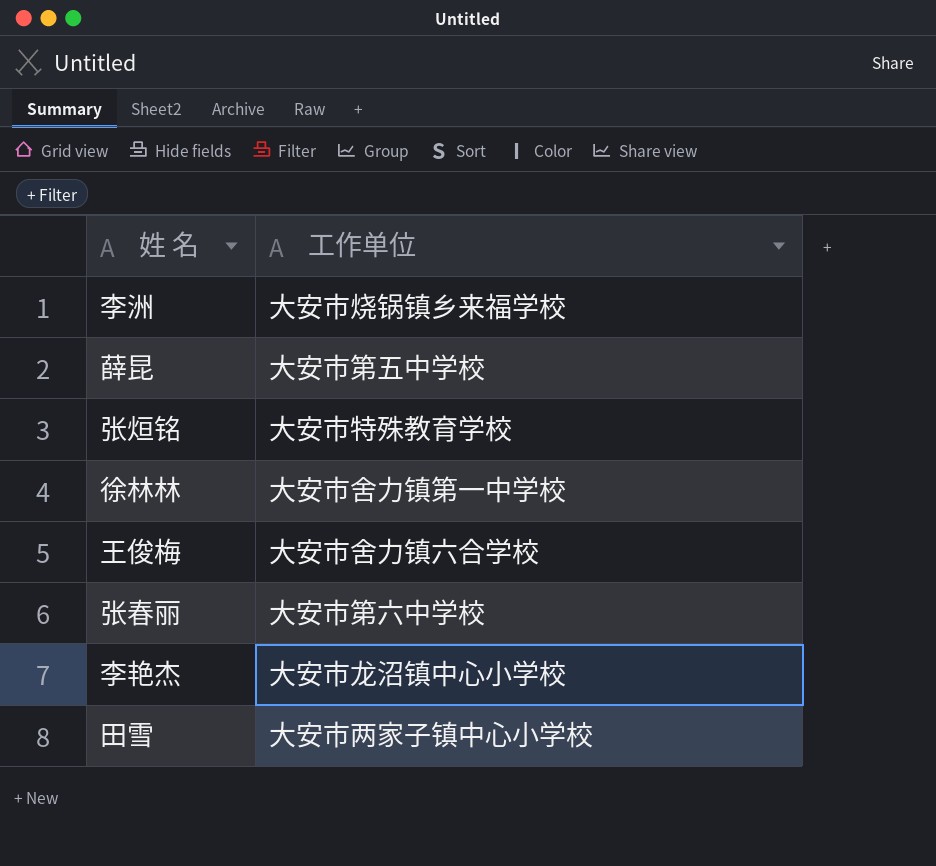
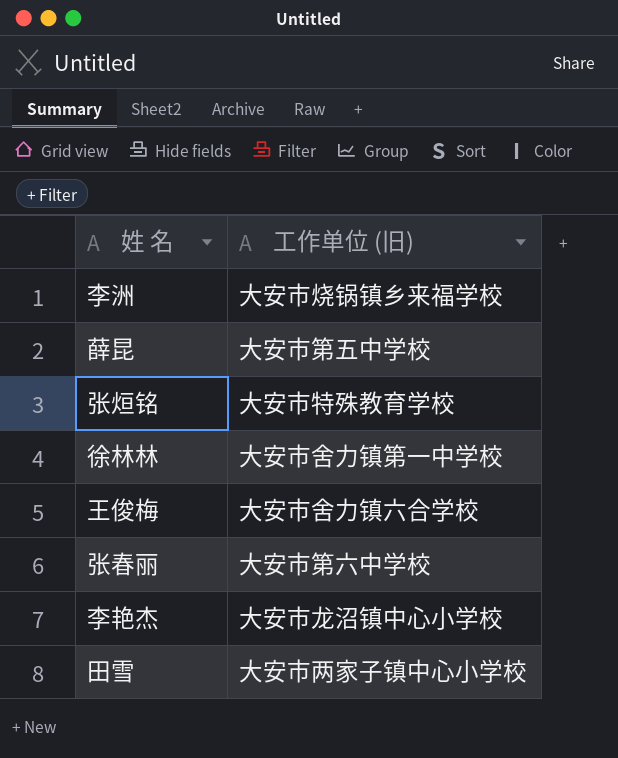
column name: 工作单位 -> 工作单位 (旧)

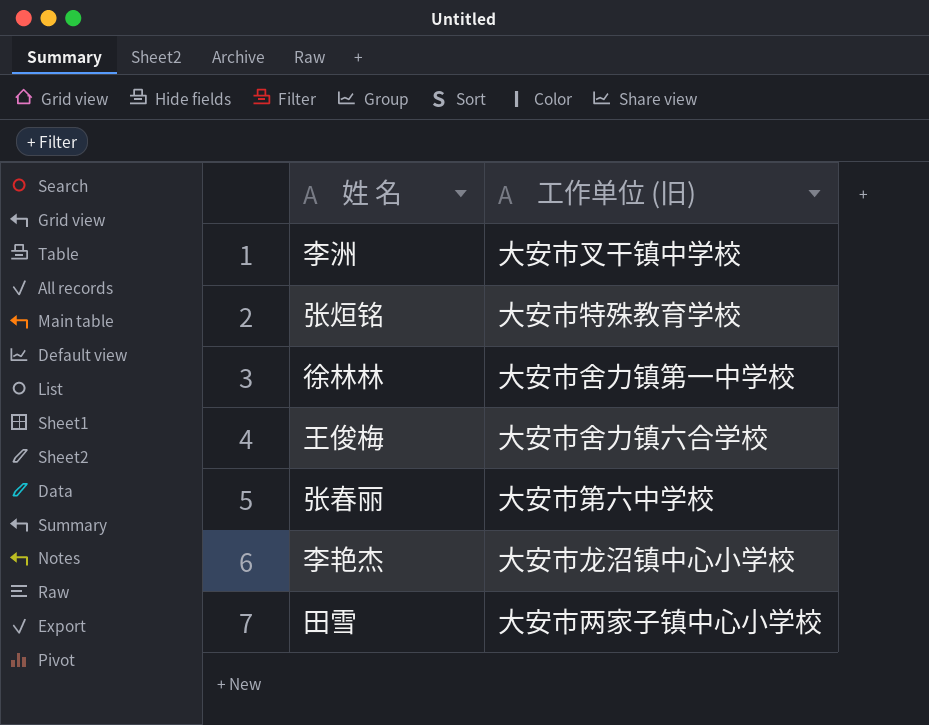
row 薛昆: 大安市第五中学校 -> none
李洲 | 工作单位 (旧): 大安市烧锅镇乡来福学校 -> 大安市叉干镇中学校

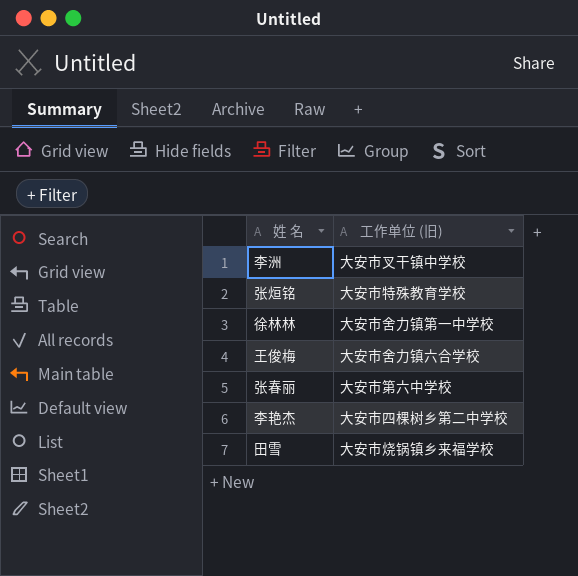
李艳杰 | 工作单位 (旧): 大安市龙沼镇中心小学校 -> 大安市四棵树乡第二中学校
田雪 | 工作单位 (旧): 大安市两家子镇中心小学校 -> 大安市烧锅镇乡来福学校

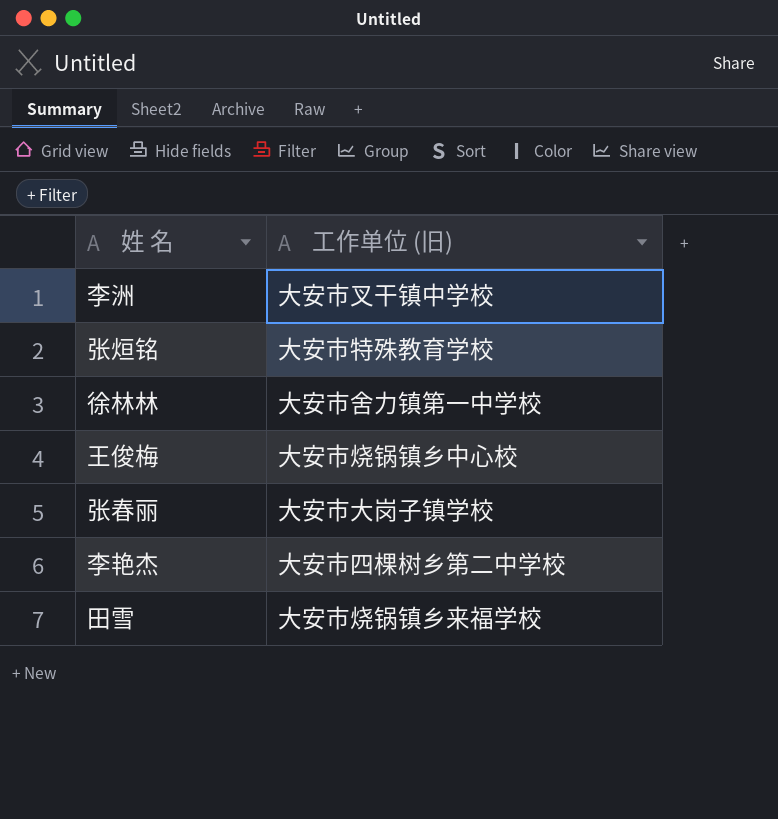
王俊梅 | 工作单位 (旧): 大安市舍力镇六合学校 -> 大安市烧锅镇乡中心校
张春丽 | 工作单位 (旧): 大安市第六中学校 -> 大安市大岗子镇学校

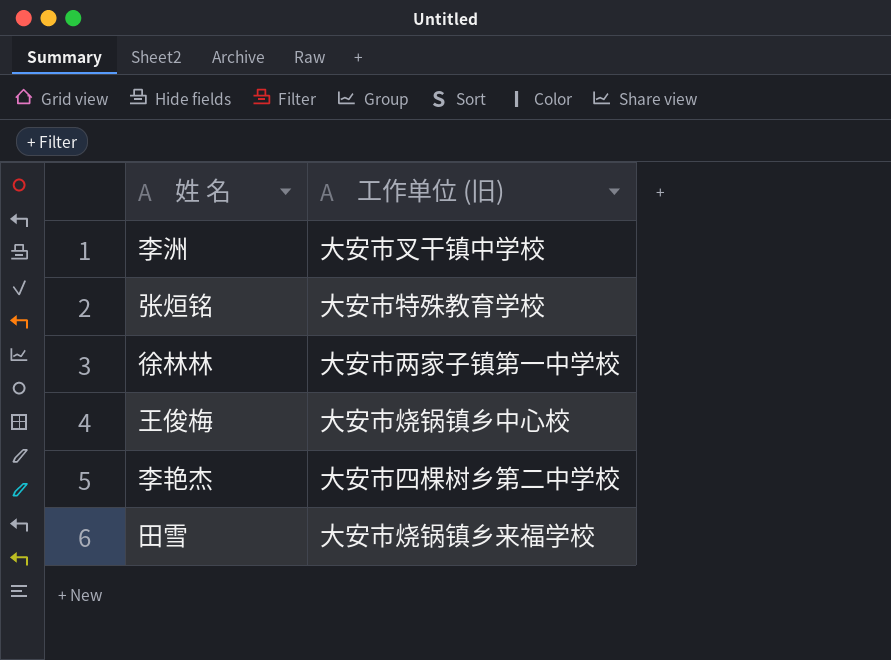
row 张春丽: 大安市大岗子镇学校 -> none
徐林林 | 工作单位 (旧): 大安市舍力镇第一中学校 -> 大安市两家子镇第一中学校

